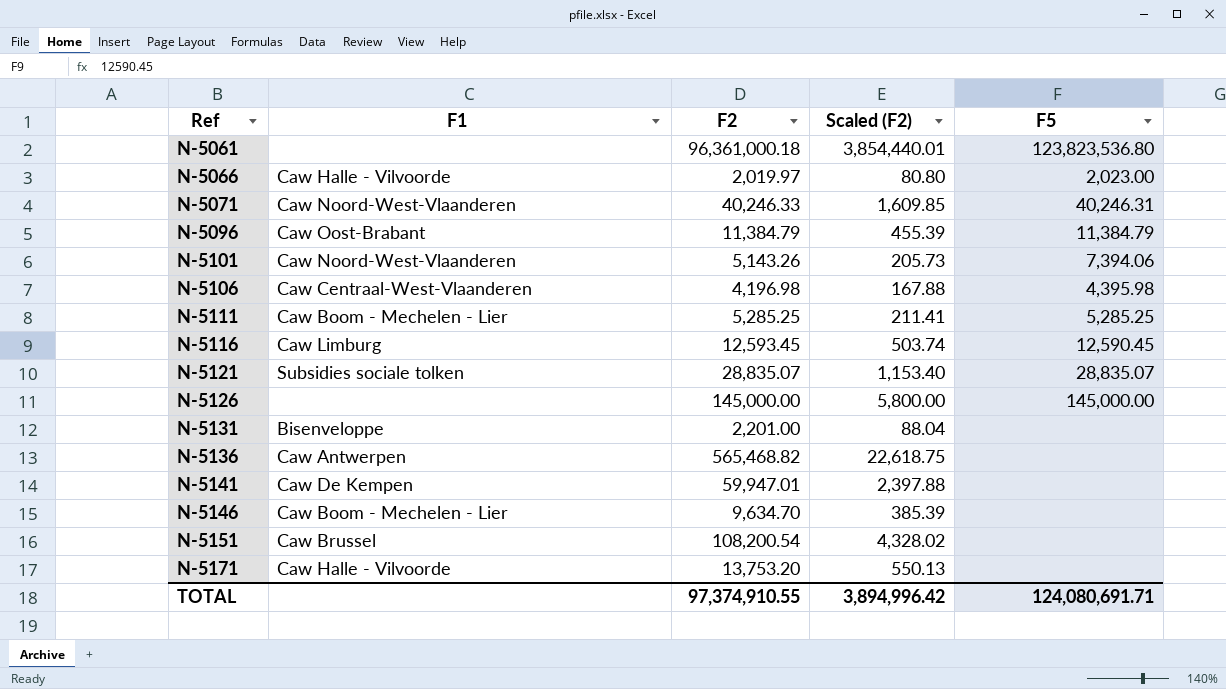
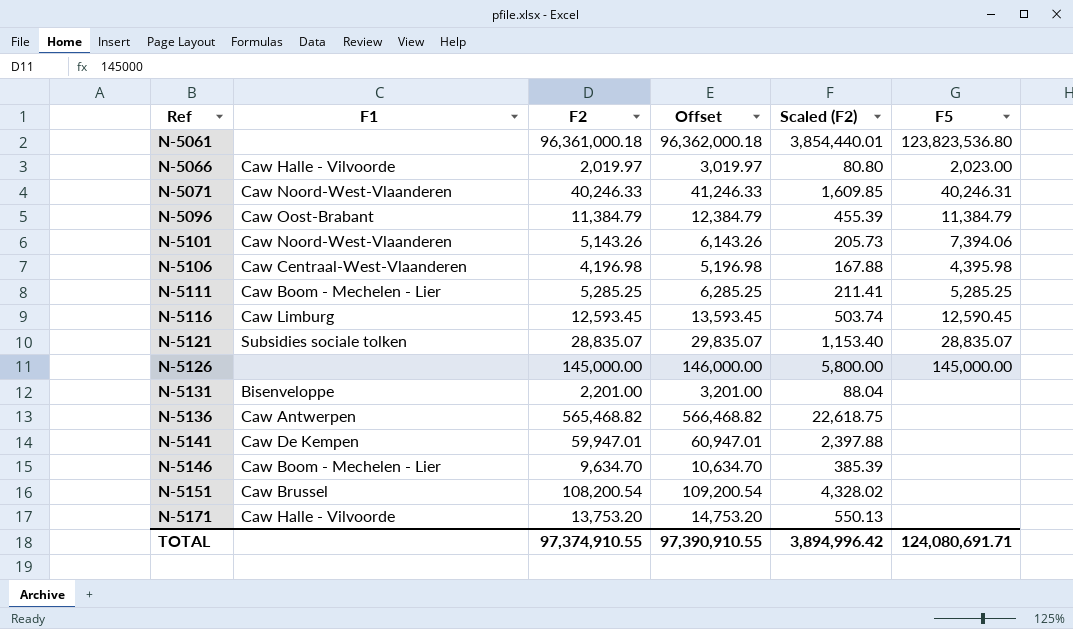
column Offset | formula: none -> [F2] + 1000

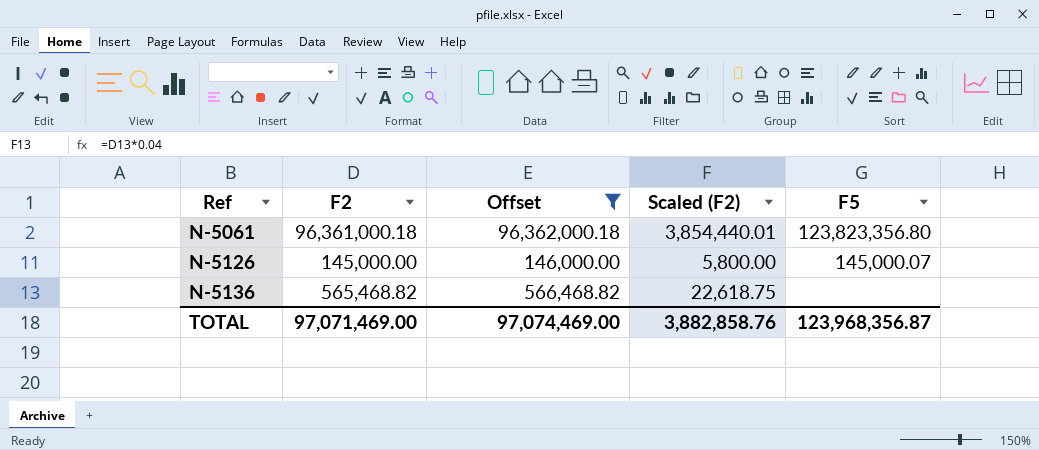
filter: none -> Offset >= 146,000.00
column F1 | position: 2 -> none
N-5061 | F5: 123,823,536.80 -> 123,823,356.80
N-5126 | F5: 145,000.00 -> 145,000.07
TOTAL | F2: 97,374,910.55 -> 97,071,469.00
TOTAL | Offset: 97,390,910.55 -> 97,074,469.00
TOTAL | Scaled (F2): 3,894,996.42 -> 3,882,858.76
TOTAL | F5: 124,080,691.71 -> 123,968,356.87

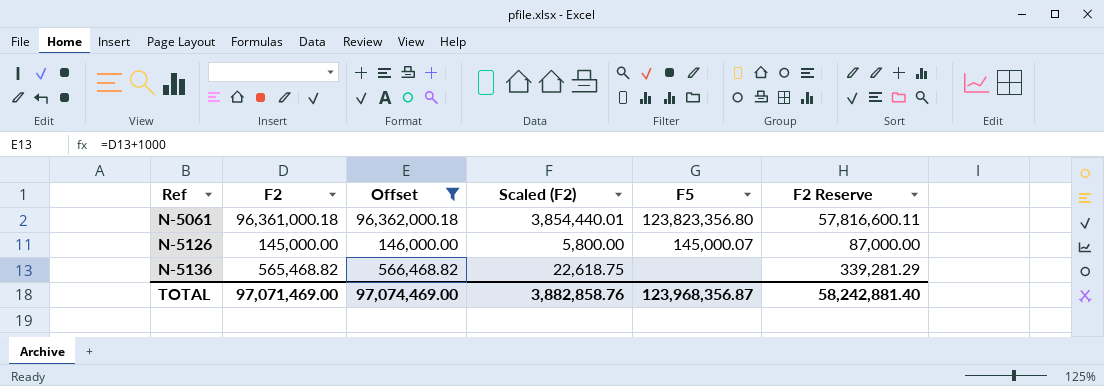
column F2 Reserve | formula: none -> [F2] * 0.6

